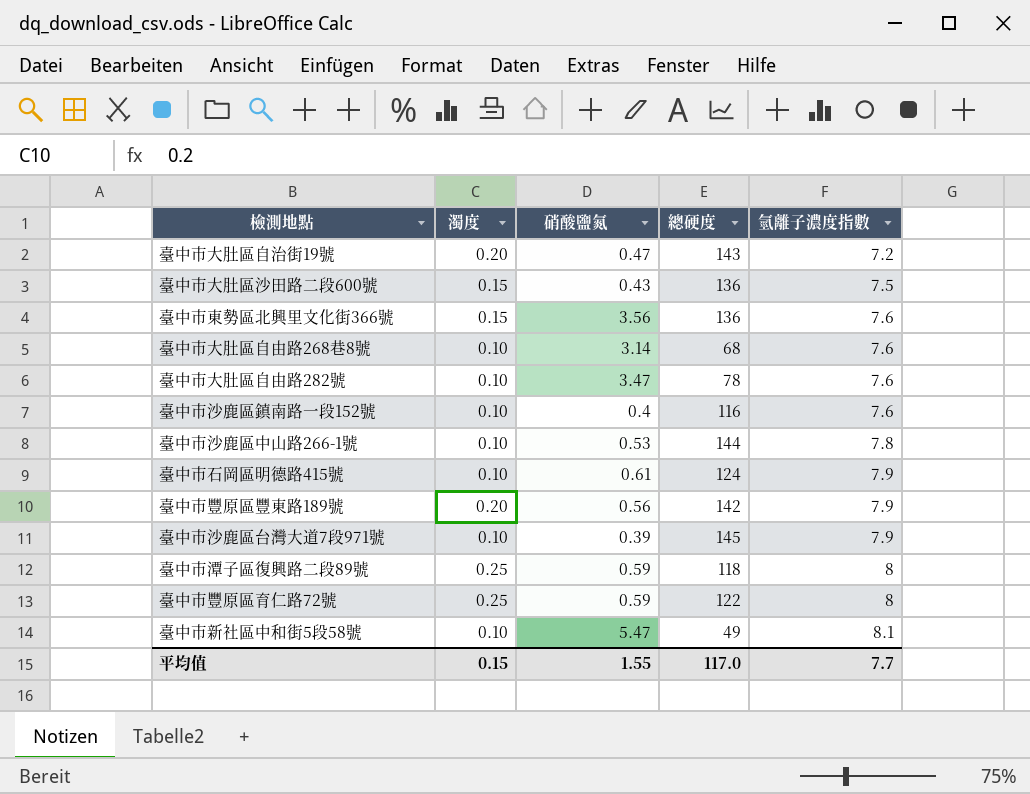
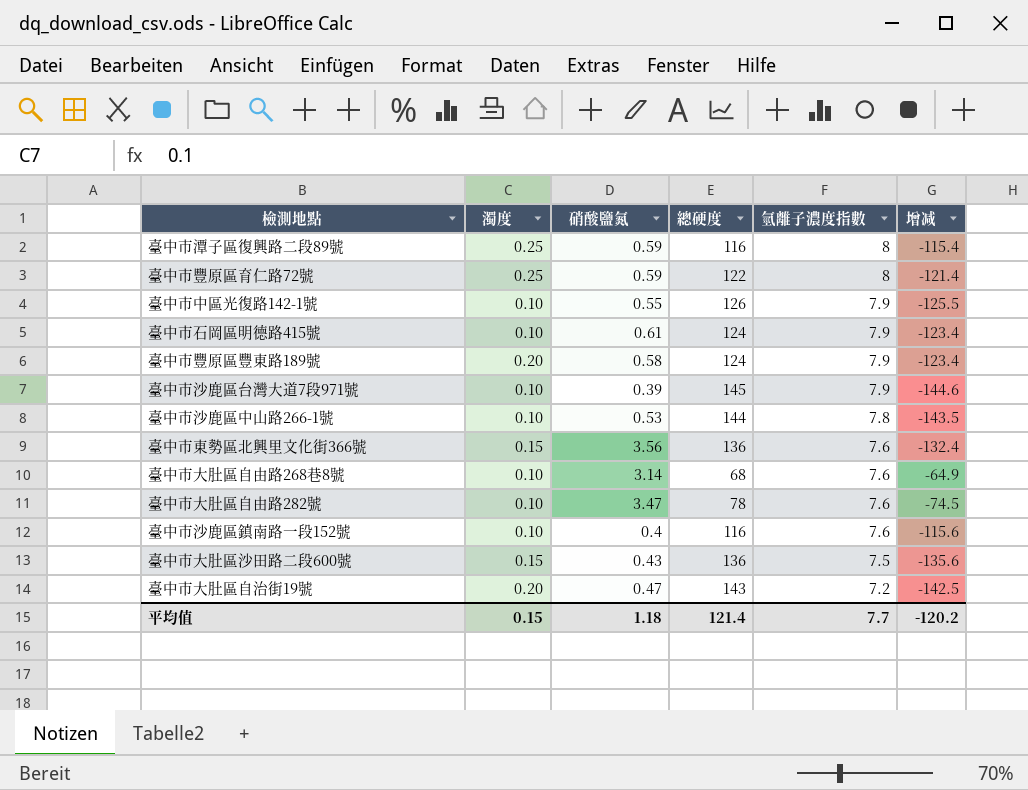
row order: 氫離子濃度指數 ascending -> 氫離子濃度指數 descending
column 增减 | formula: none -> [硝酸鹽氮] - [總硬度]
row 臺中市新社區中和街5段58號: 0.10 | 5.47 | 49 | 8.1 -> none
臺中市潭子區復興路二段89號 | 總硬度: 118 -> 116
row 臺中市中區光復路142-1號: none -> 0.10 | 0.55 | 126 | 7.9 | -125.5
臺中市豐原區豐東路189號 | 硝酸鹽氮: 0.56 -> 0.58
臺中市豐原區豐東路189號 | 總硬度: 142 -> 124
平均值 | 硝酸鹽氮: 1.55 -> 1.18
平均值 | 總硬度: 117.0 -> 121.4

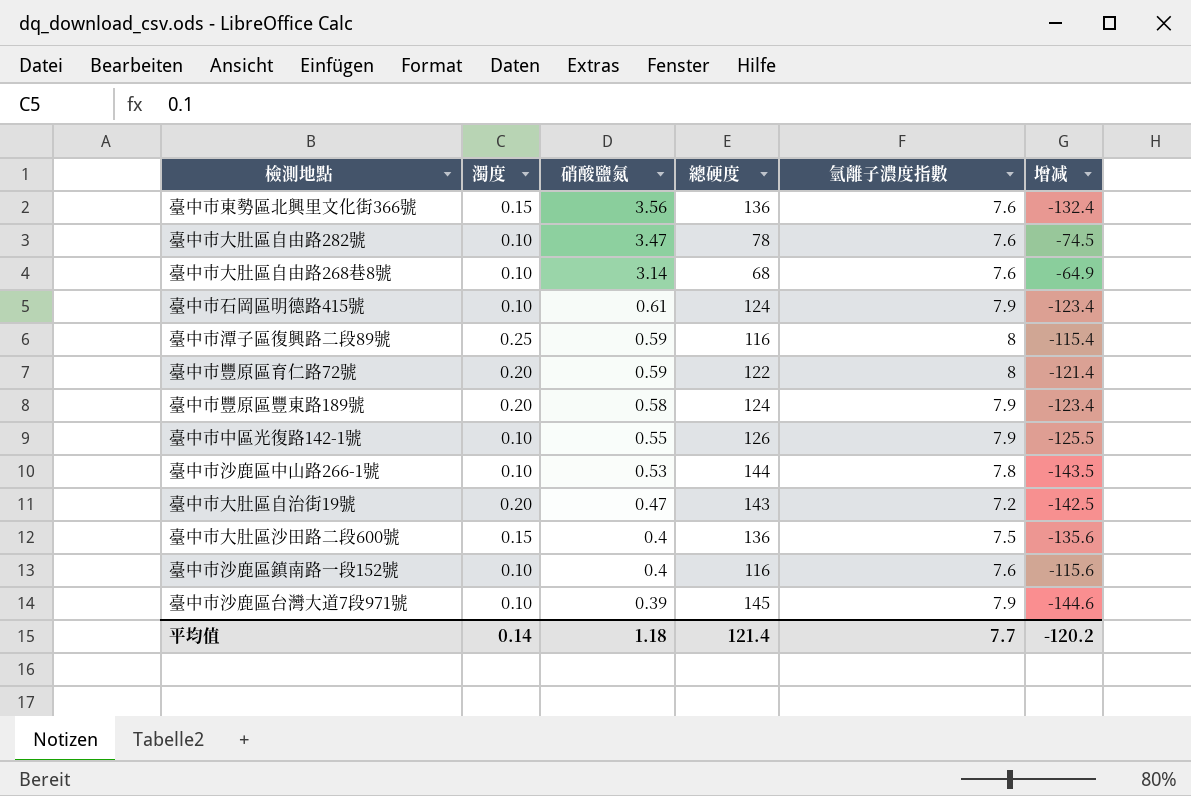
row order: 氫離子濃度指數 descending -> 硝酸鹽氮 descending
臺中市豐原區育仁路72號 | 濁度: 0.25 -> 0.20
臺中市大肚區沙田路二段600號 | 硝酸鹽氮: 0.43 -> 0.4
平均值 | 濁度: 0.15 -> 0.14

